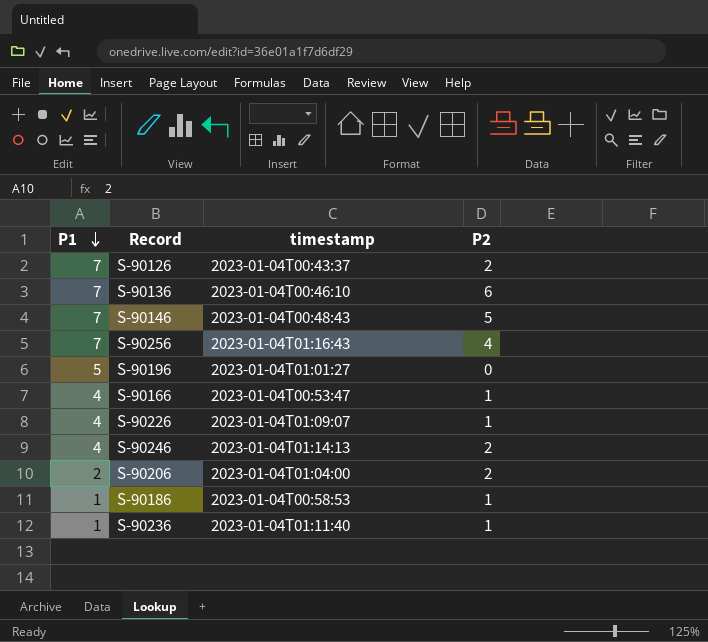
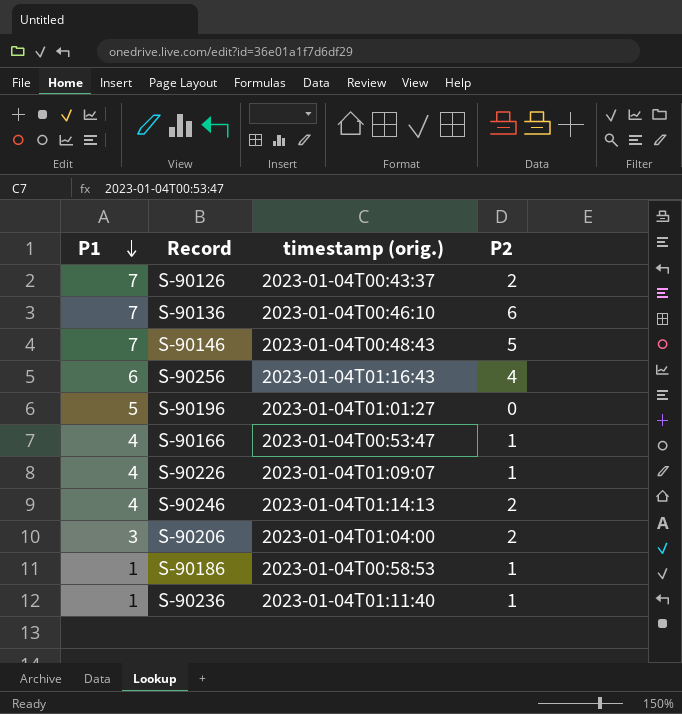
column name: timestamp -> timestamp (orig.)
S-90256 | P1: 7 -> 6
S-90206 | P1: 2 -> 3

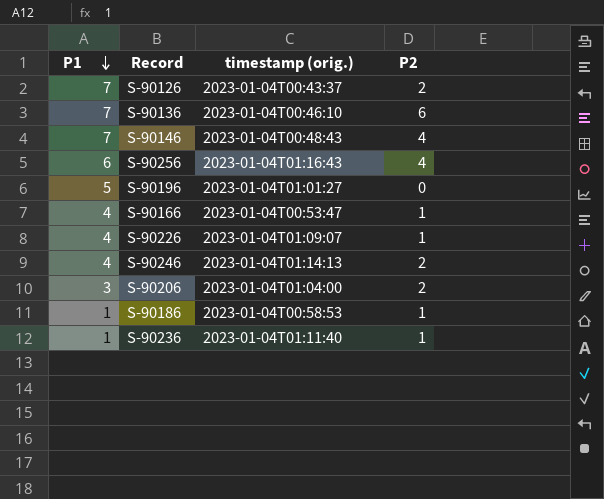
S-90146 | P2: 5 -> 4

